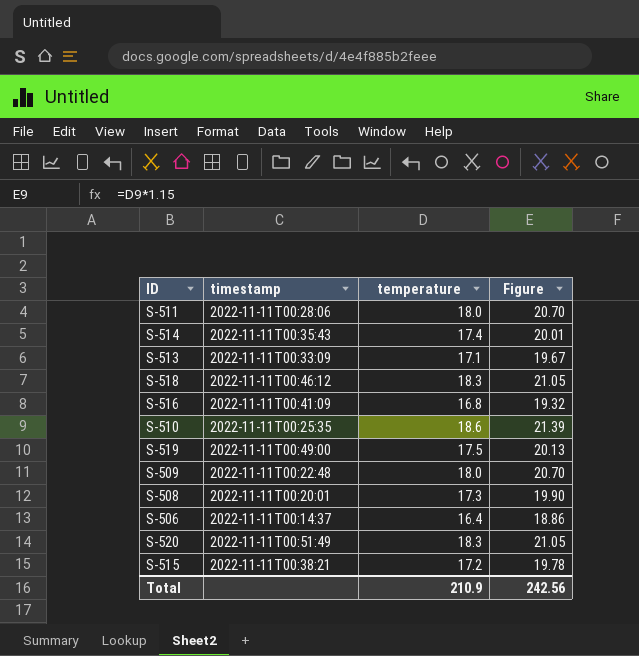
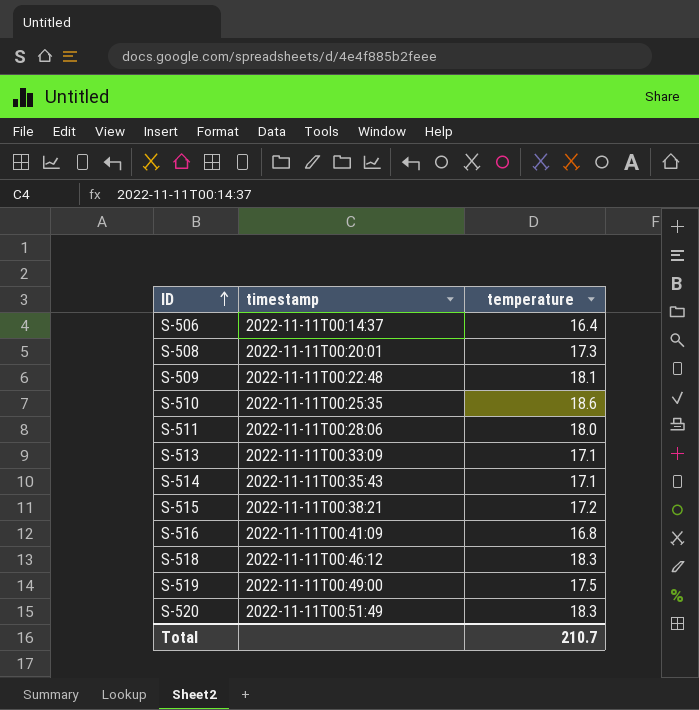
row order: none -> ID ascending
column Figure | formula: [temperature] * 1.15 -> none
S-509 | temperature: 18.0 -> 18.1
S-514 | temperature: 17.4 -> 17.1
Total | temperature: 210.9 -> 210.7

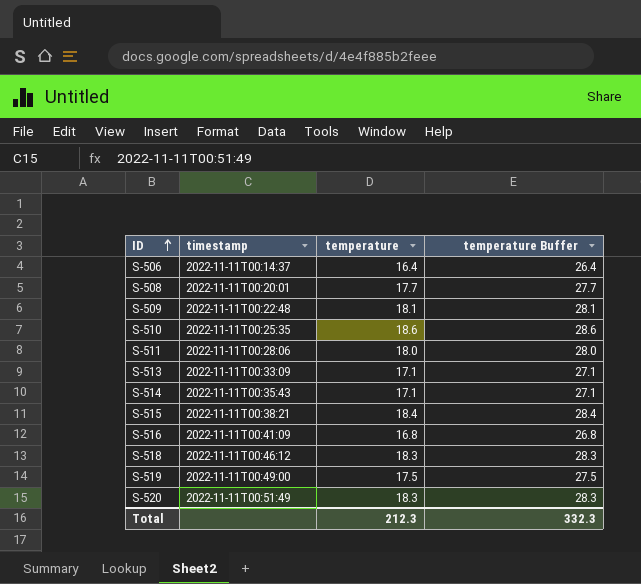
column temperature Buffer | formula: none -> [temperature] + 10
S-508 | temperature: 17.3 -> 17.7
S-515 | temperature: 17.2 -> 18.4
Total | temperature: 210.7 -> 212.3

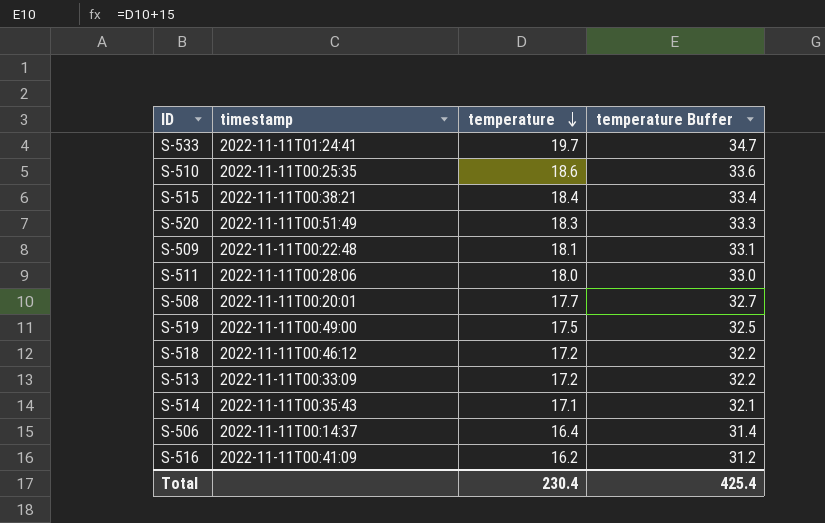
row order: ID ascending -> temperature descending
column temperature Buffer | formula: [temperature] + 10 -> [temperature] + 15
row S-533: none -> 2022-11-11T01:24:41 | 19.7 | 34.7
S-518 | temperature: 18.3 -> 17.2
S-513 | temperature: 17.1 -> 17.2
S-516 | temperature: 16.8 -> 16.2
Total | temperature: 212.3 -> 230.4
Total | temperature Buffer: 332.3 -> 425.4

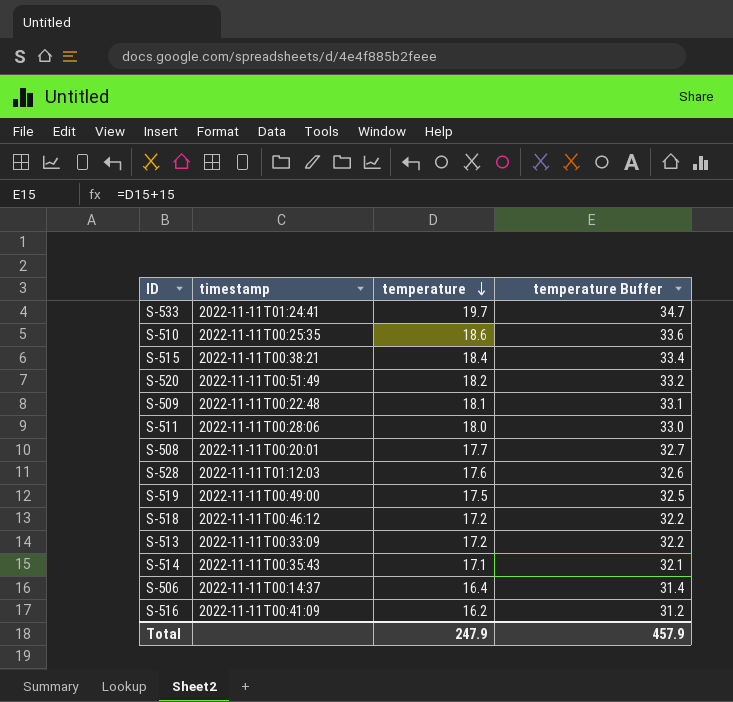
S-520 | temperature: 18.3 -> 18.2
S-520 | temperature Buffer: 33.3 -> 33.2
row S-528: none -> 2022-11-11T01:12:03 | 17.6 | 32.6
Total | temperature: 230.4 -> 247.9
Total | temperature Buffer: 425.4 -> 457.9

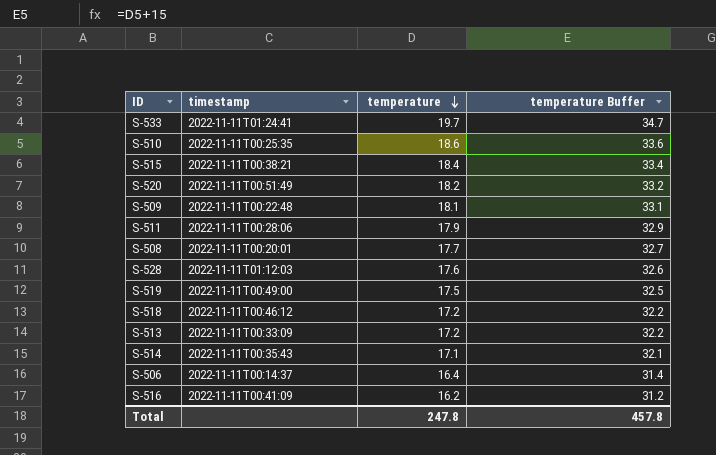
S-511 | temperature: 18.0 -> 17.9
S-511 | temperature Buffer: 33.0 -> 32.9
Total | temperature: 247.9 -> 247.8
Total | temperature Buffer: 457.9 -> 457.8

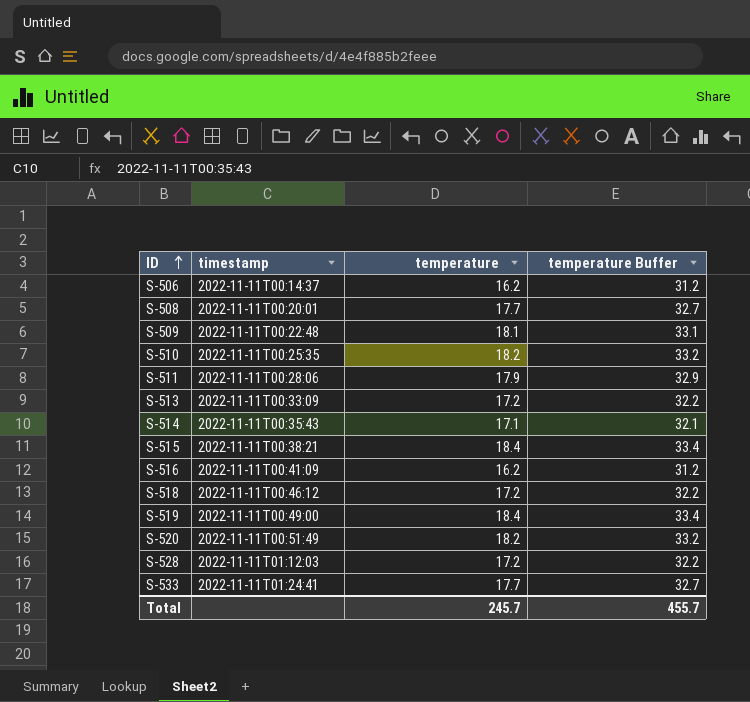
row order: temperature descending -> ID ascending
S-506 | temperature: 16.4 -> 16.2
S-506 | temperature Buffer: 31.4 -> 31.2
S-510 | temperature: 18.6 -> 18.2
S-510 | temperature Buffer: 33.6 -> 33.2
S-519 | temperature: 17.5 -> 18.4
S-519 | temperature Buffer: 32.5 -> 33.4
S-528 | temperature: 17.6 -> 17.2
S-528 | temperature Buffer: 32.6 -> 32.2
S-533 | temperature: 19.7 -> 17.7
S-533 | temperature Buffer: 34.7 -> 32.7
Total | temperature: 247.8 -> 245.7
Total | temperature Buffer: 457.8 -> 455.7

